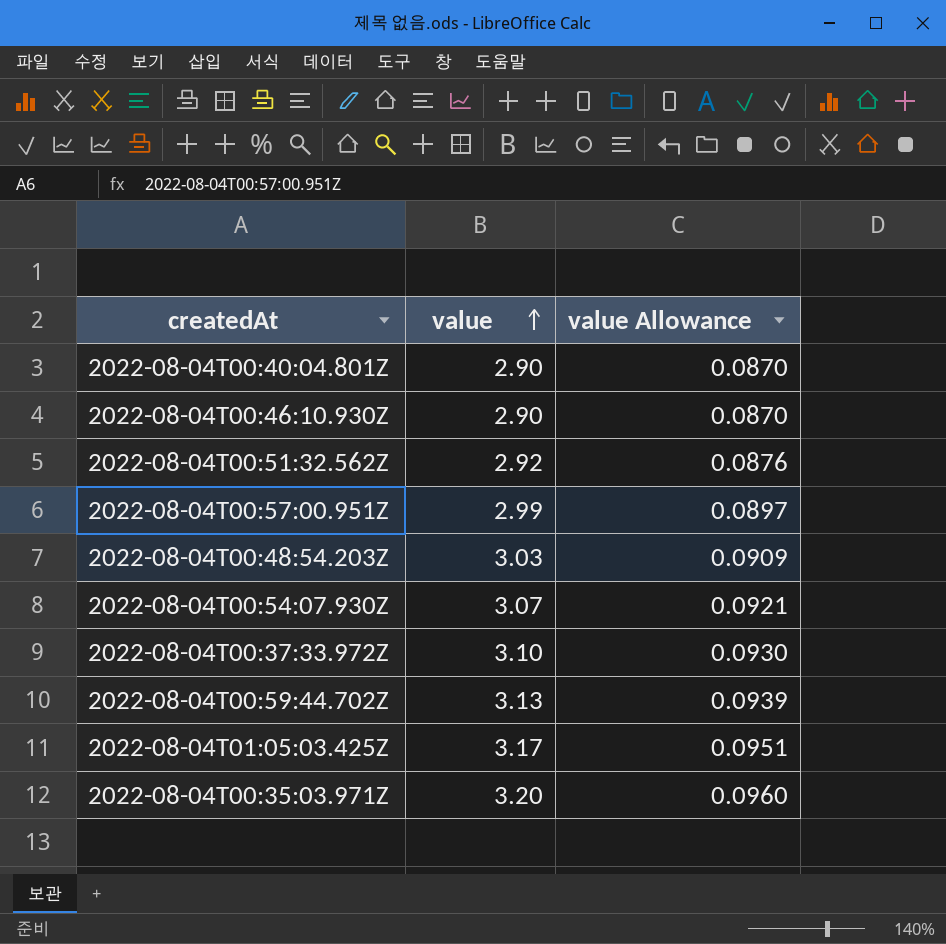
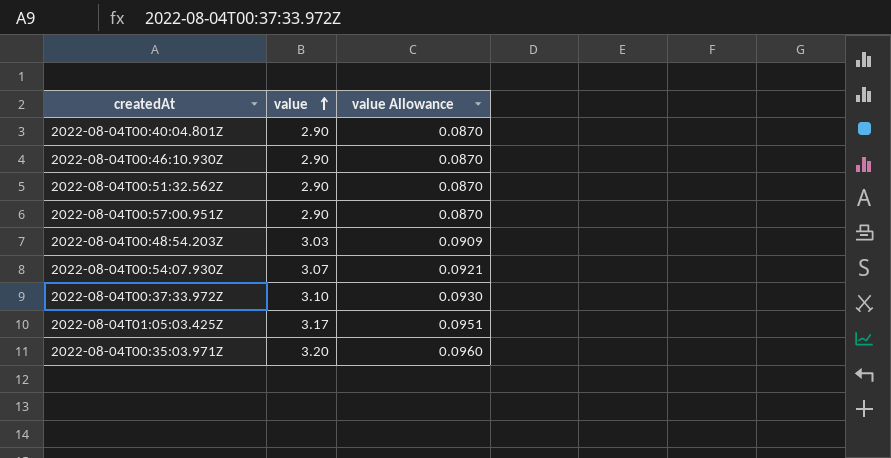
row 2022-08-04T00:59:44.702Z: 3.13 | 0.0939 -> none
2022-08-04T00:51:32.562Z | value: 2.92 -> 2.90
2022-08-04T00:51:32.562Z | value Allowance: 0.0876 -> 0.0870
2022-08-04T00:57:00.951Z | value: 2.99 -> 2.90
2022-08-04T00:57:00.951Z | value Allowance: 0.0897 -> 0.0870

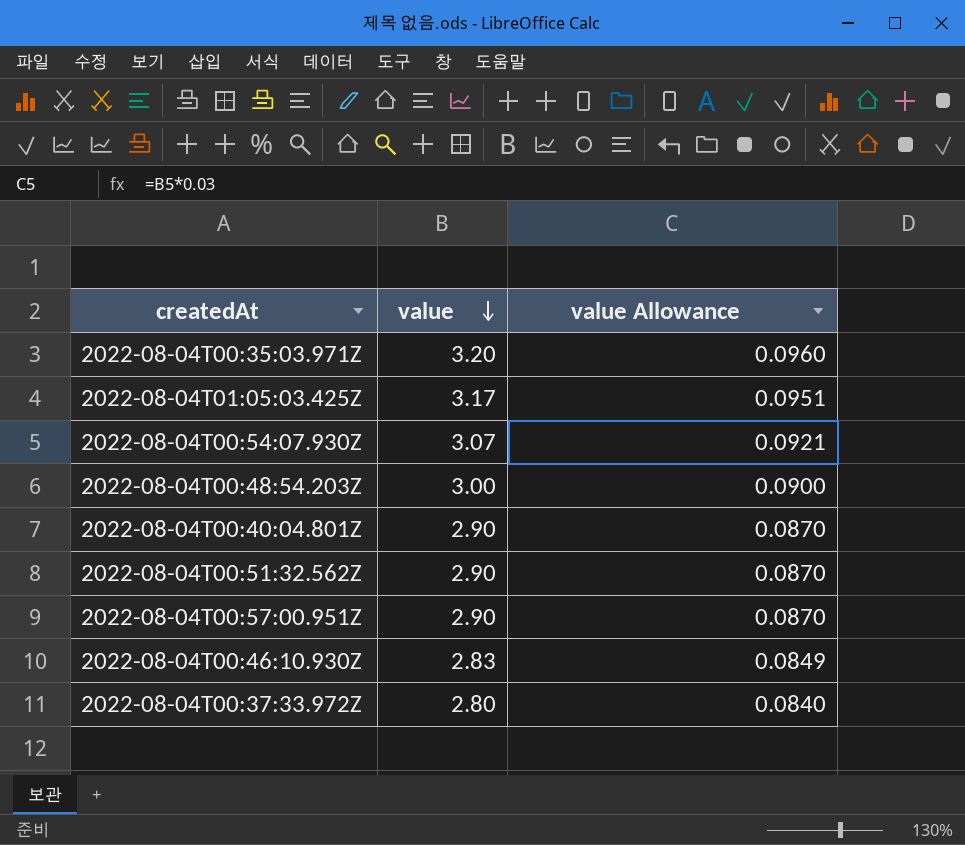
row order: value ascending -> value descending
2022-08-04T00:48:54.203Z | value: 3.03 -> 3.00
2022-08-04T00:48:54.203Z | value Allowance: 0.0909 -> 0.0900
2022-08-04T00:46:10.930Z | value: 2.90 -> 2.83
2022-08-04T00:46:10.930Z | value Allowance: 0.0870 -> 0.0849
2022-08-04T00:37:33.972Z | value: 3.10 -> 2.80
2022-08-04T00:37:33.972Z | value Allowance: 0.0930 -> 0.0840

